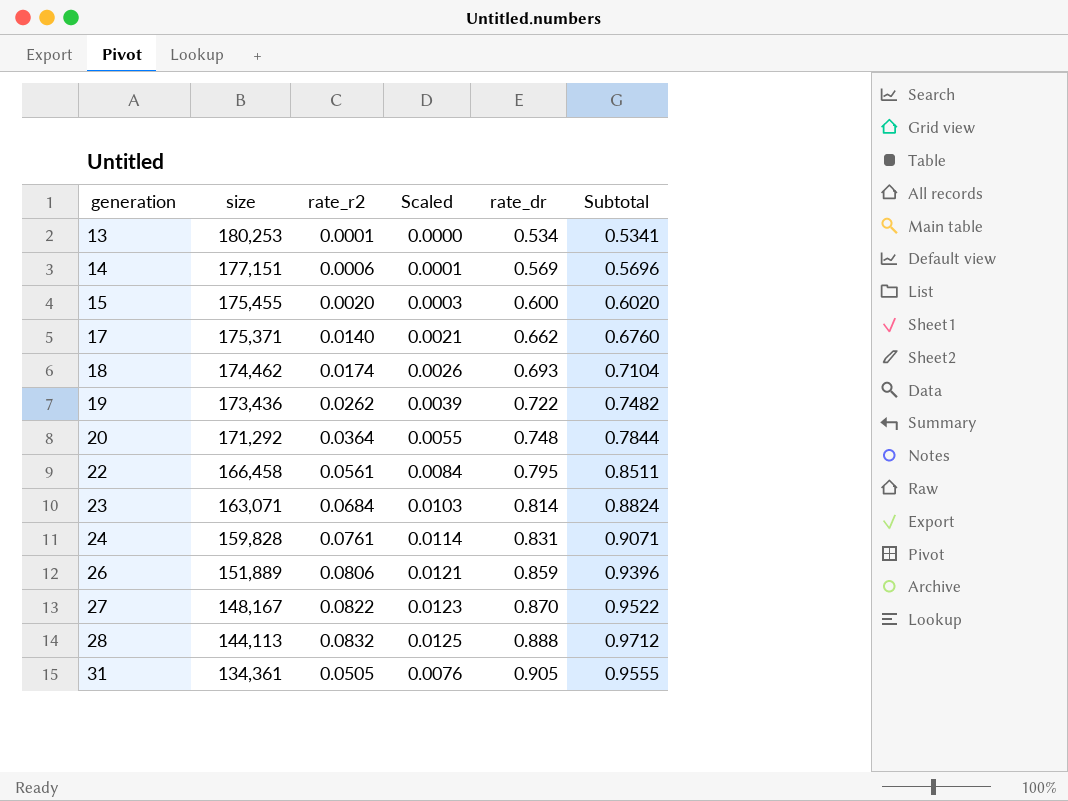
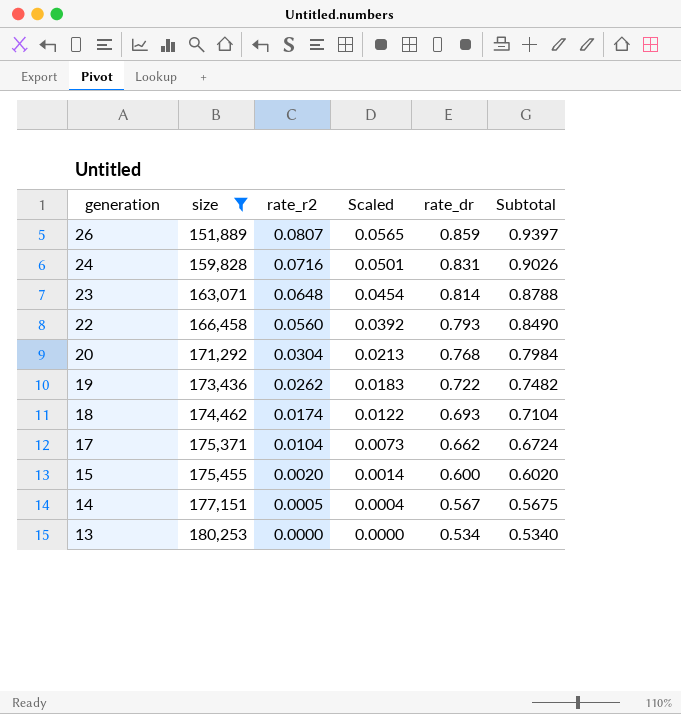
filter: none -> size >= 151,889
row order: generation ascending -> generation descending
column Scaled | formula: [rate_r2] * 0.15 -> [rate_r2] * 0.7
26 | rate_r2: 0.0806 -> 0.0807
26 | Subtotal: 0.9396 -> 0.9397
24 | rate_r2: 0.0761 -> 0.0716
24 | Subtotal: 0.9071 -> 0.9026
23 | rate_r2: 0.0684 -> 0.0648
23 | Subtotal: 0.8824 -> 0.8788
22 | rate_r2: 0.0561 -> 0.0560
22 | rate_dr: 0.795 -> 0.793
22 | Subtotal: 0.8511 -> 0.8490
20 | rate_r2: 0.0364 -> 0.0304
20 | rate_dr: 0.748 -> 0.768
20 | Subtotal: 0.7844 -> 0.7984
17 | rate_r2: 0.0140 -> 0.0104
17 | Subtotal: 0.6760 -> 0.6724
14 | rate_r2: 0.0006 -> 0.0005
14 | rate_dr: 0.569 -> 0.567
14 | Subtotal: 0.5696 -> 0.5675
13 | rate_r2: 0.0001 -> 0.0000
13 | Subtotal: 0.5341 -> 0.5340

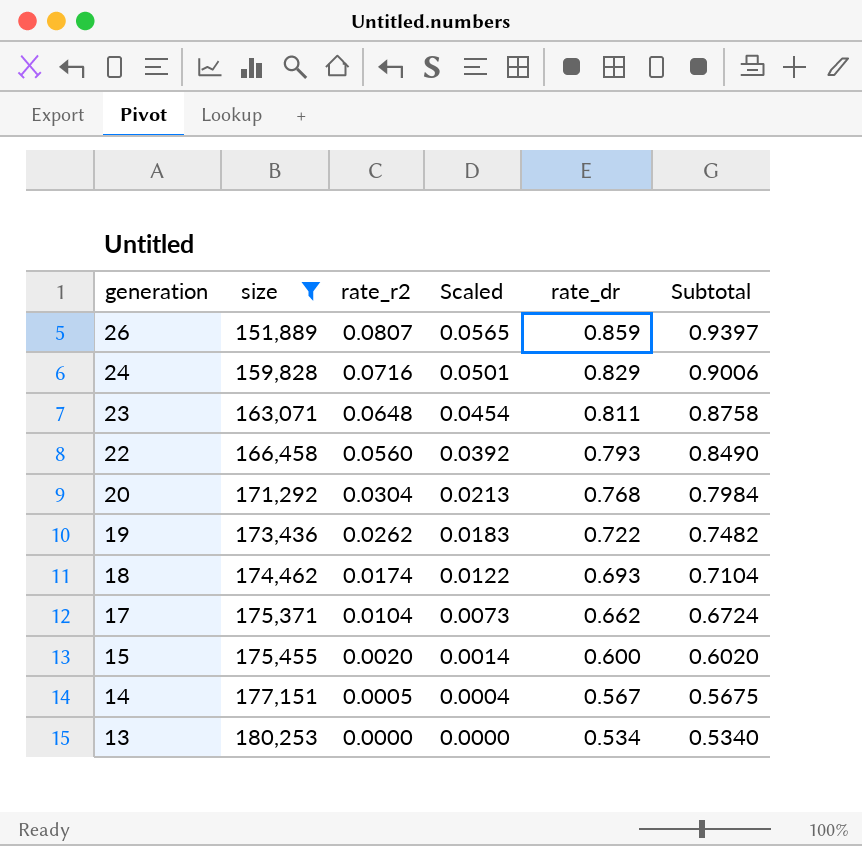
24 | rate_dr: 0.831 -> 0.829
24 | Subtotal: 0.9026 -> 0.9006
23 | rate_dr: 0.814 -> 0.811
23 | Subtotal: 0.8788 -> 0.8758

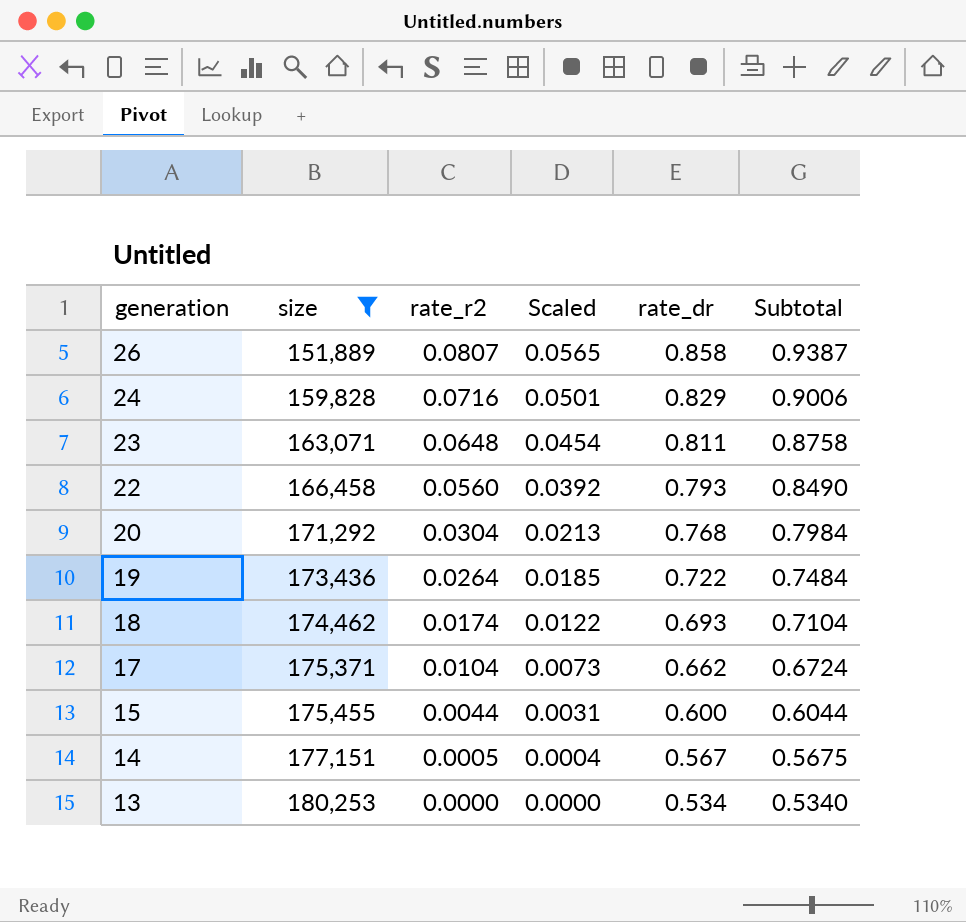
26 | rate_dr: 0.859 -> 0.858
26 | Subtotal: 0.9397 -> 0.9387
19 | rate_r2: 0.0262 -> 0.0264
19 | Scaled: 0.0183 -> 0.0185
19 | Subtotal: 0.7482 -> 0.7484
15 | rate_r2: 0.0020 -> 0.0044
15 | Scaled: 0.0014 -> 0.0031
15 | Subtotal: 0.6020 -> 0.6044

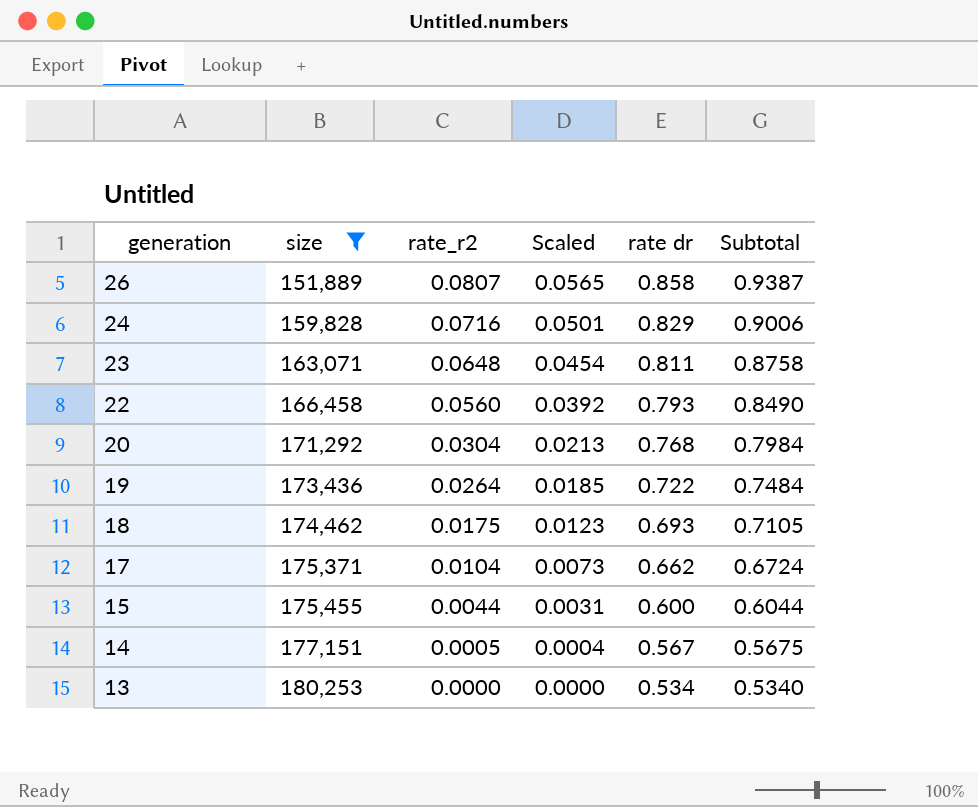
column name: rate_dr -> rate dr
18 | rate_r2: 0.0174 -> 0.0175
18 | Scaled: 0.0122 -> 0.0123
18 | Subtotal: 0.7104 -> 0.7105

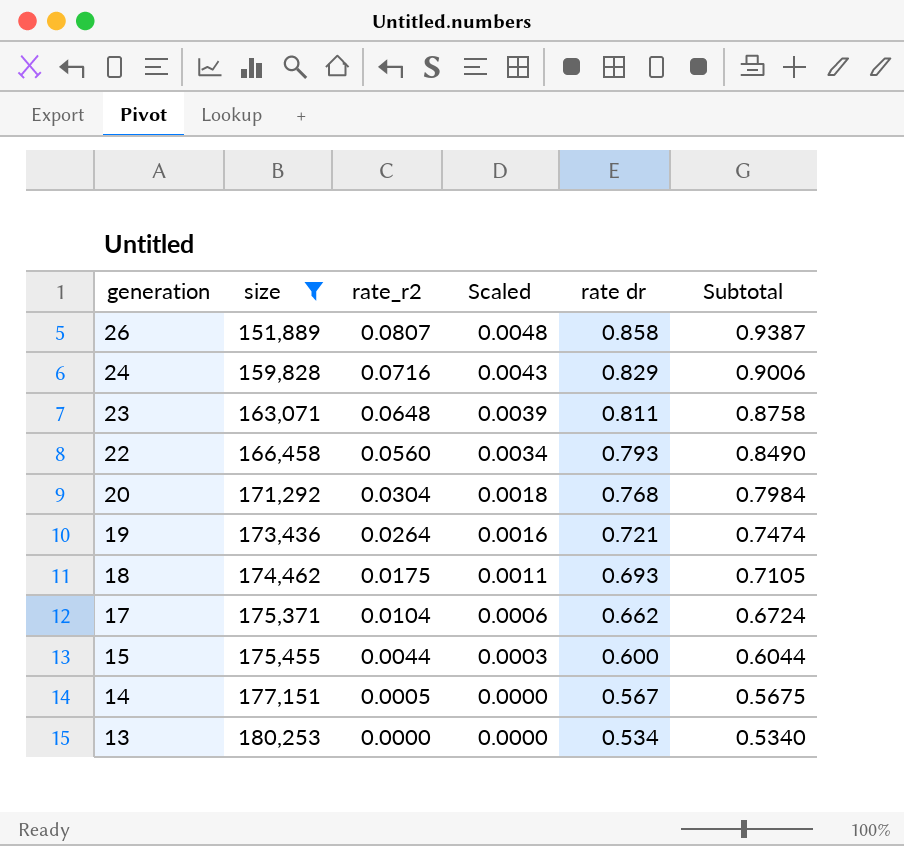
column Scaled | formula: [rate_r2] * 0.7 -> [rate_r2] * 0.06
19 | rate dr: 0.722 -> 0.721
19 | Subtotal: 0.7484 -> 0.7474

